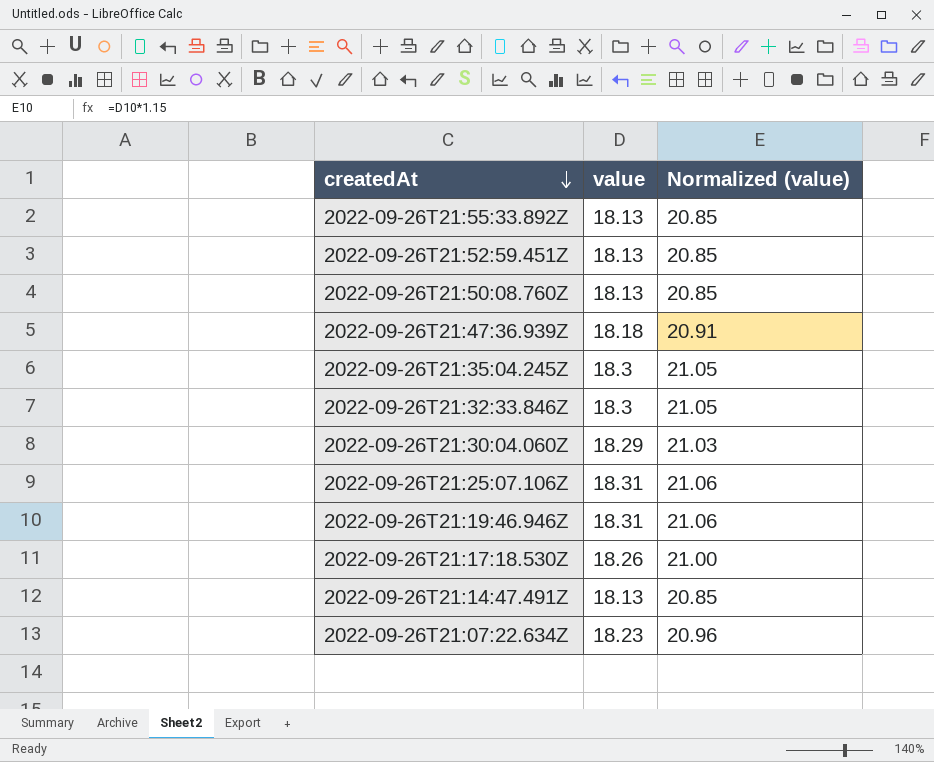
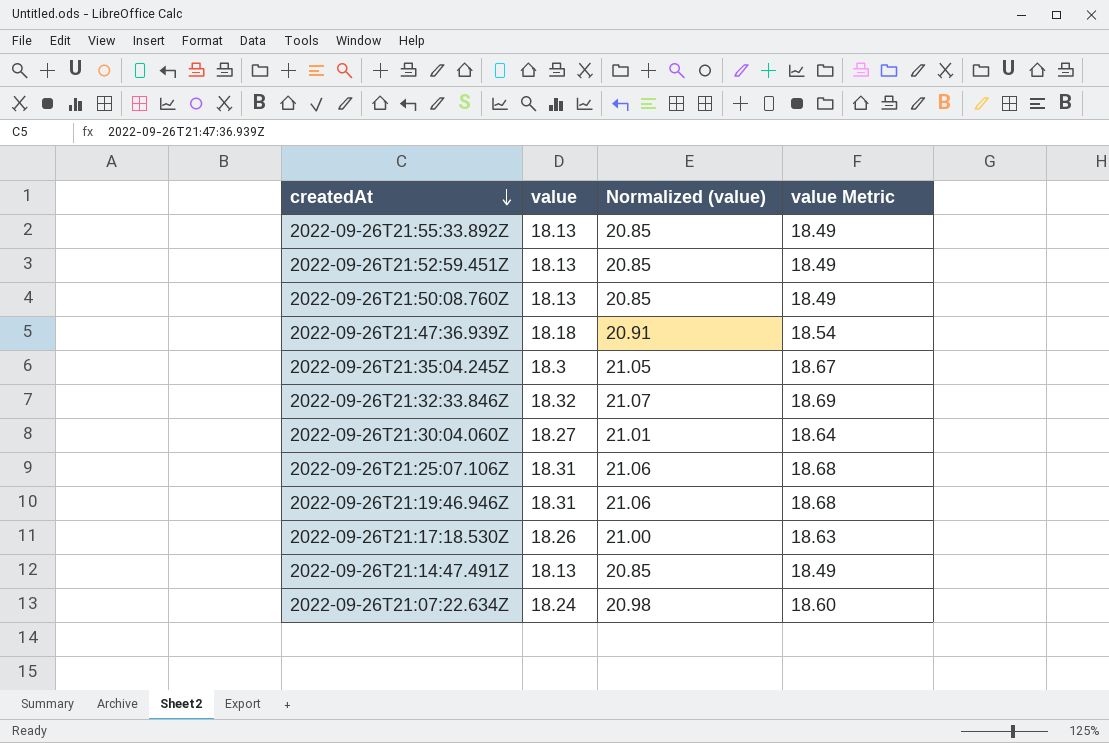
column value Metric | formula: none -> [value] * 1.02
2022-09-26T21:32:33.846Z | value: 18.3 -> 18.32
2022-09-26T21:32:33.846Z | Normalized (value): 21.05 -> 21.07
2022-09-26T21:30:04.060Z | value: 18.29 -> 18.27
2022-09-26T21:30:04.060Z | Normalized (value): 21.03 -> 21.01
2022-09-26T21:07:22.634Z | value: 18.23 -> 18.24
2022-09-26T21:07:22.634Z | Normalized (value): 20.96 -> 20.98

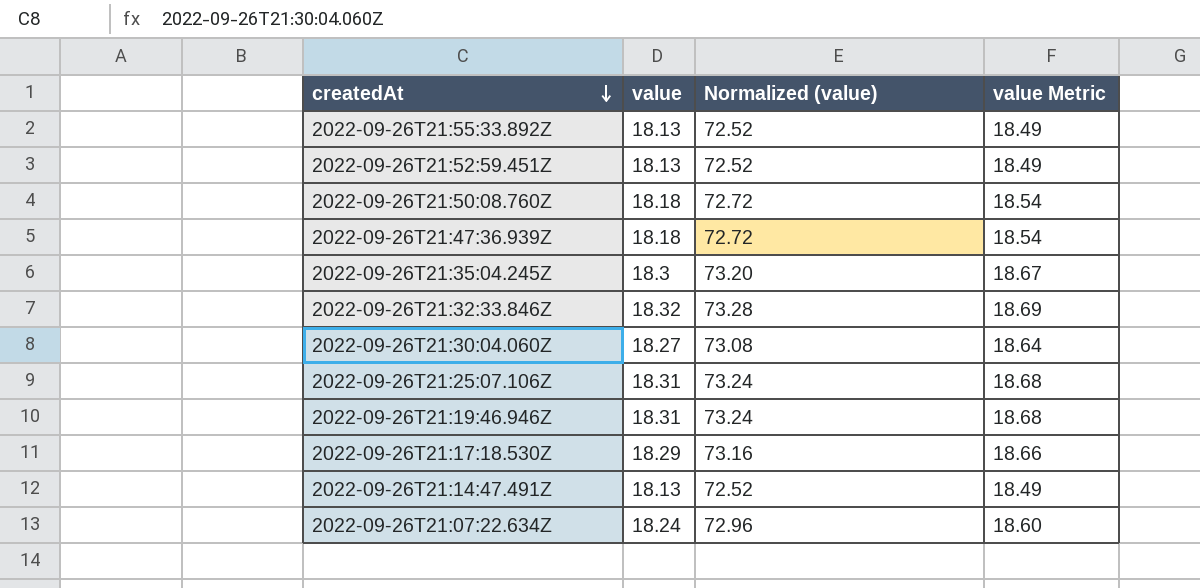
column Normalized (value) | formula: [value] * 1.15 -> [value] * 4
2022-09-26T21:50:08.760Z | value: 18.13 -> 18.18
2022-09-26T21:50:08.760Z | value Metric: 18.49 -> 18.54
2022-09-26T21:17:18.530Z | value: 18.26 -> 18.29
2022-09-26T21:17:18.530Z | value Metric: 18.63 -> 18.66

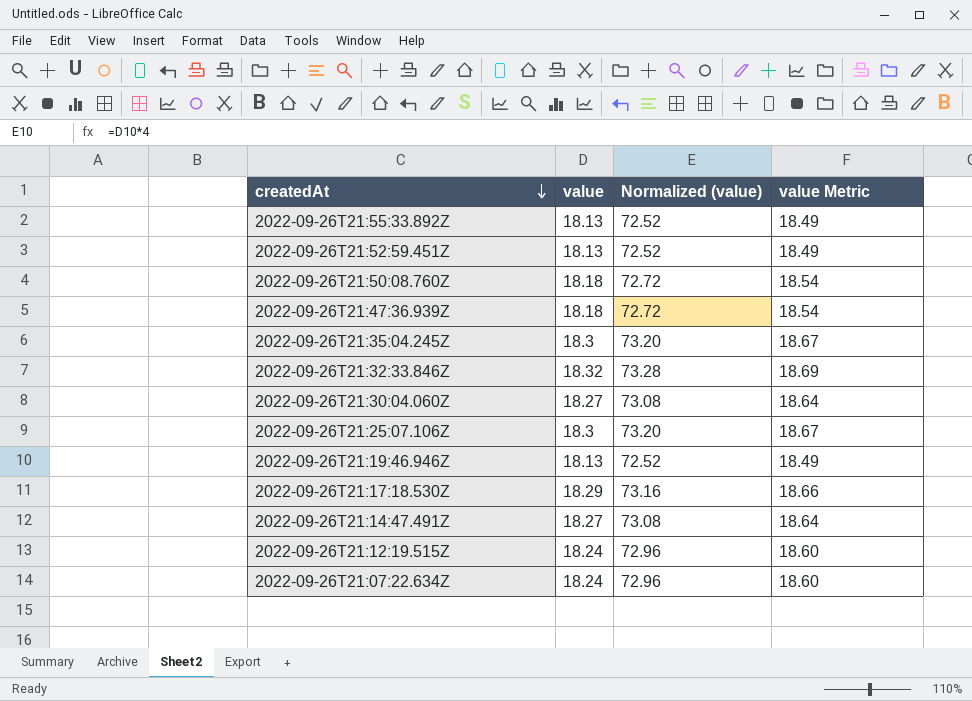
2022-09-26T21:25:07.106Z | value: 18.31 -> 18.3
2022-09-26T21:25:07.106Z | Normalized (value): 73.24 -> 73.20
2022-09-26T21:25:07.106Z | value Metric: 18.68 -> 18.67
2022-09-26T21:19:46.946Z | value: 18.31 -> 18.13
2022-09-26T21:19:46.946Z | Normalized (value): 73.24 -> 72.52
2022-09-26T21:19:46.946Z | value Metric: 18.68 -> 18.49
2022-09-26T21:14:47.491Z | value: 18.13 -> 18.27
2022-09-26T21:14:47.491Z | Normalized (value): 72.52 -> 73.08
2022-09-26T21:14:47.491Z | value Metric: 18.49 -> 18.64
row 2022-09-26T21:12:19.515Z: none -> 18.24 | 72.96 | 18.60

